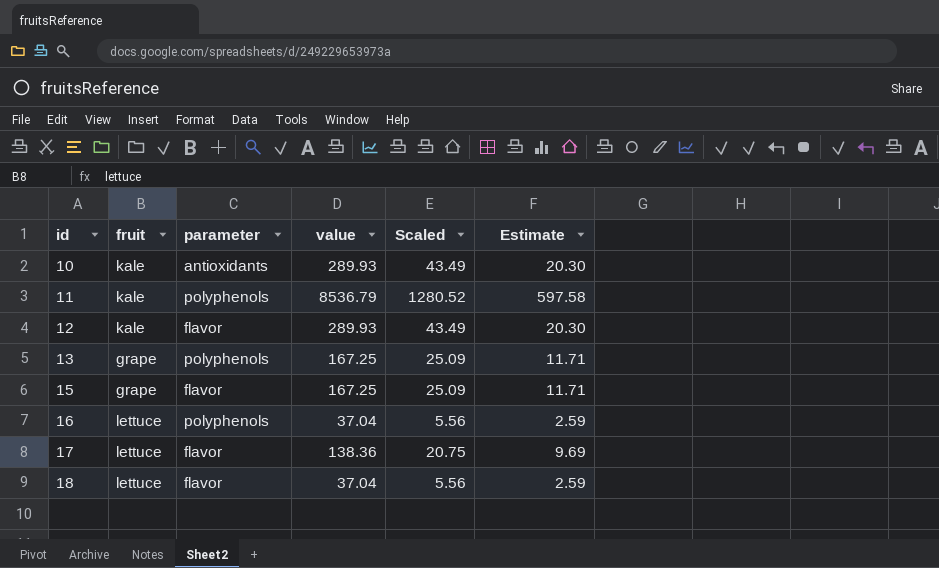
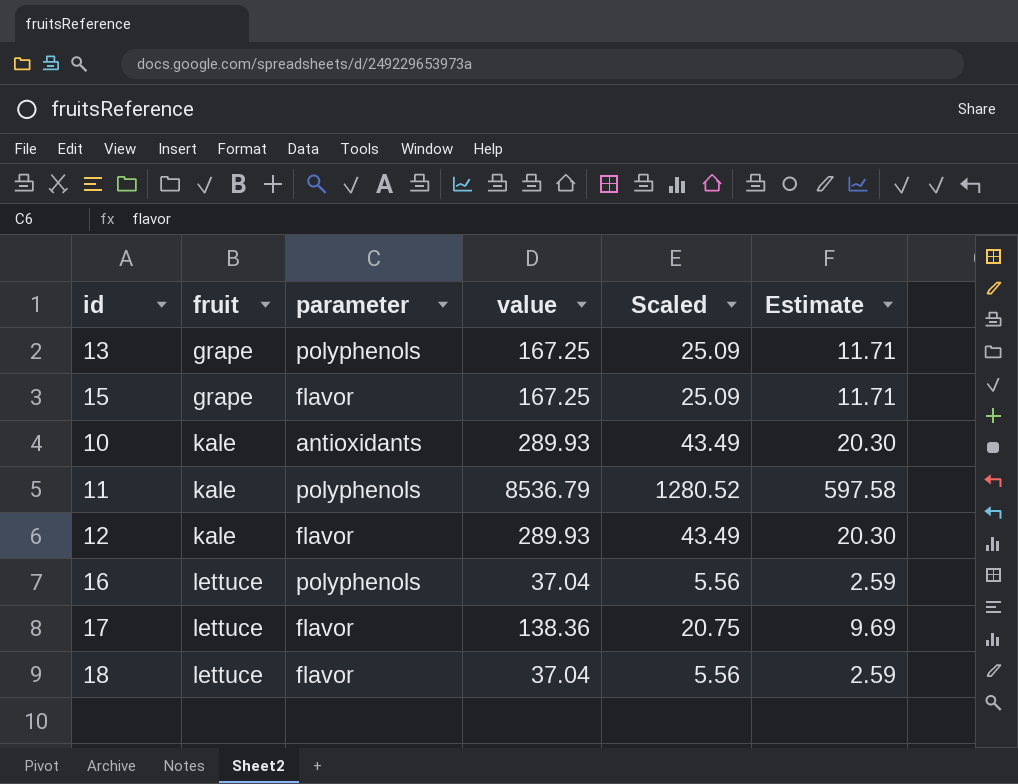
row order: id ascending -> fruit ascending

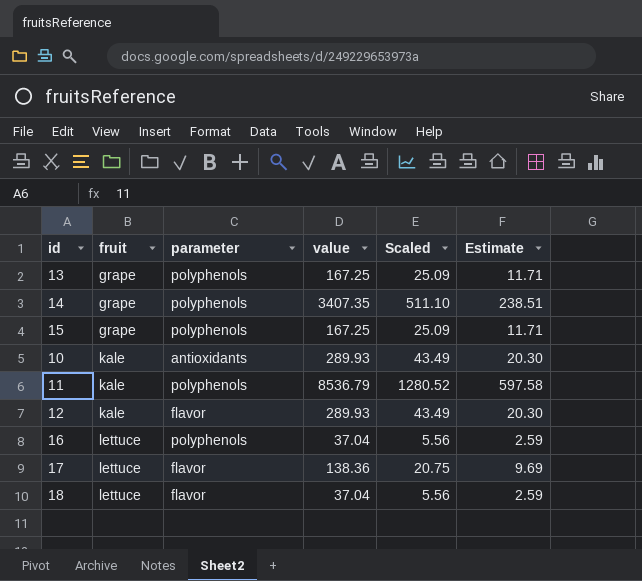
row 14: none -> grape | polyphenols | 3407.35 | 511.10 | 238.51
15 | parameter: flavor -> polyphenols

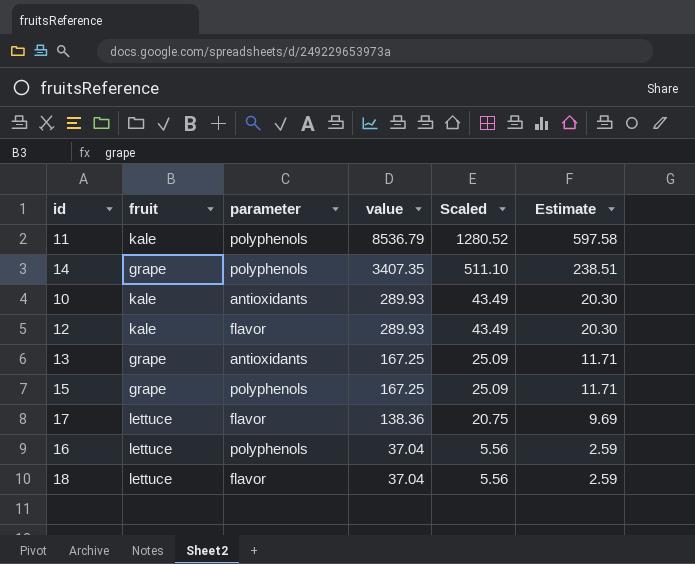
row order: fruit ascending -> value descending
13 | parameter: polyphenols -> antioxidants

